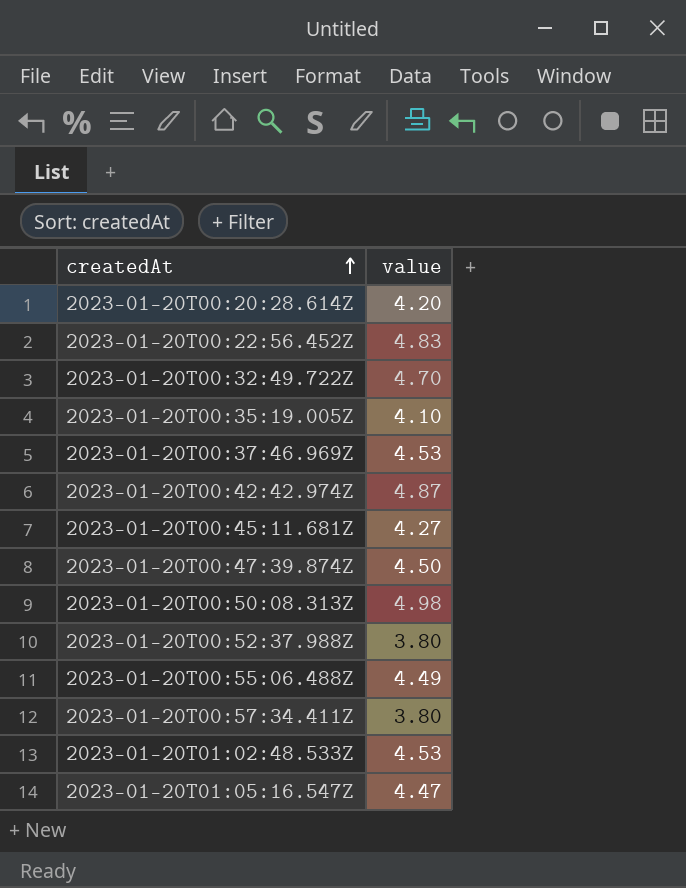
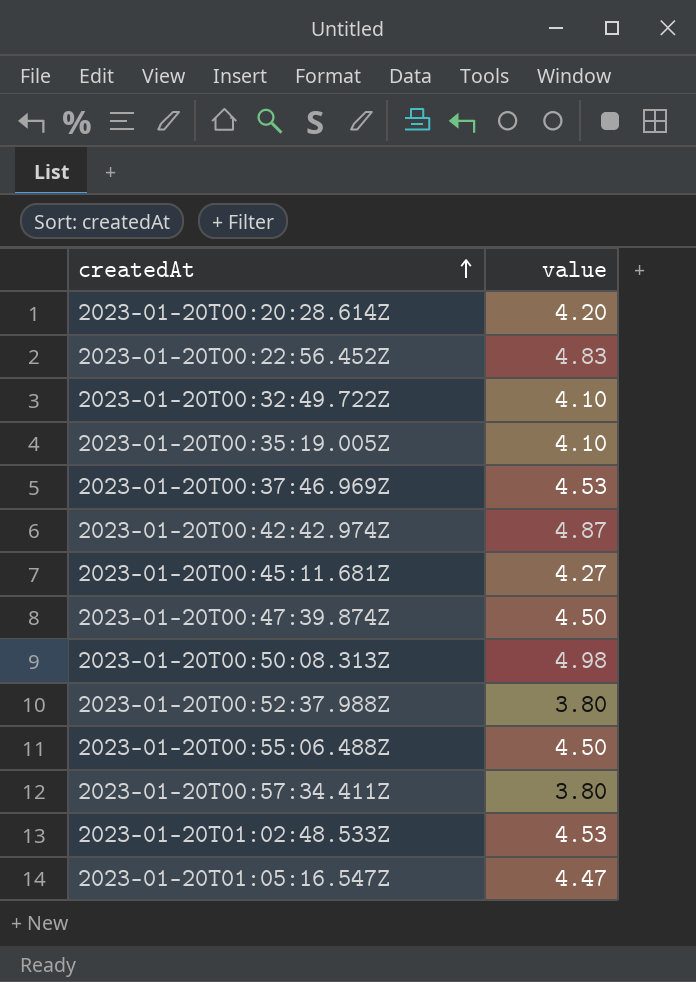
2023-01-20T00:32:49.722Z | value: 4.70 -> 4.10
2023-01-20T00:55:06.488Z | value: 4.49 -> 4.50

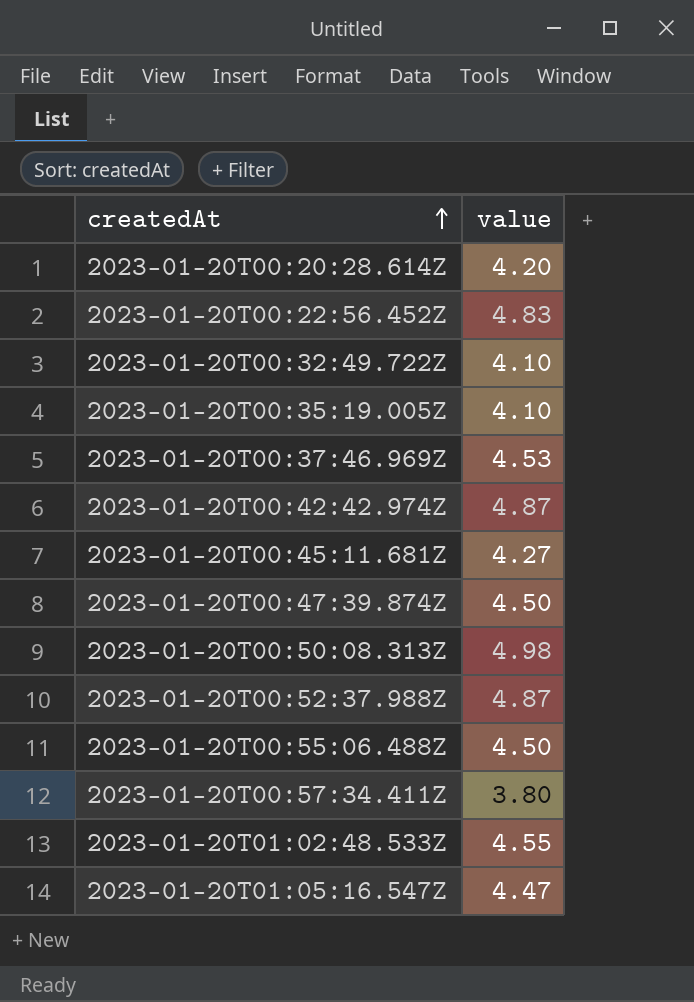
2023-01-20T00:52:37.988Z | value: 3.80 -> 4.87
2023-01-20T01:02:48.533Z | value: 4.53 -> 4.55

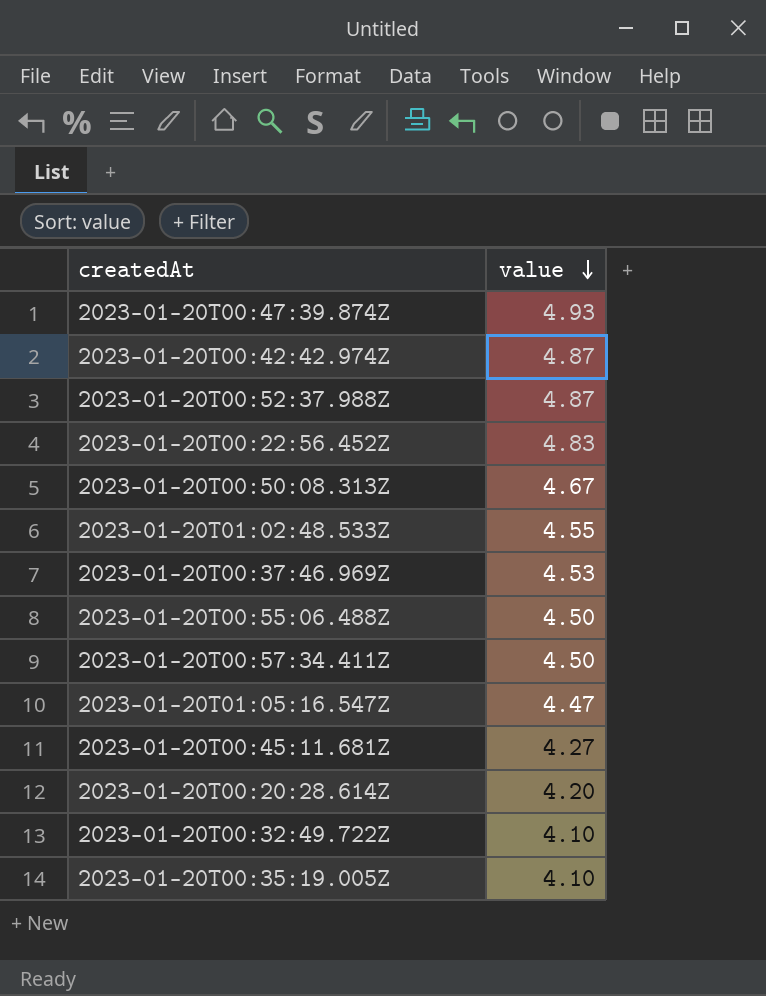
row order: createdAt ascending -> value descending
2023-01-20T00:47:39.874Z | value: 4.50 -> 4.93
2023-01-20T00:50:08.313Z | value: 4.98 -> 4.67
2023-01-20T00:57:34.411Z | value: 3.80 -> 4.50

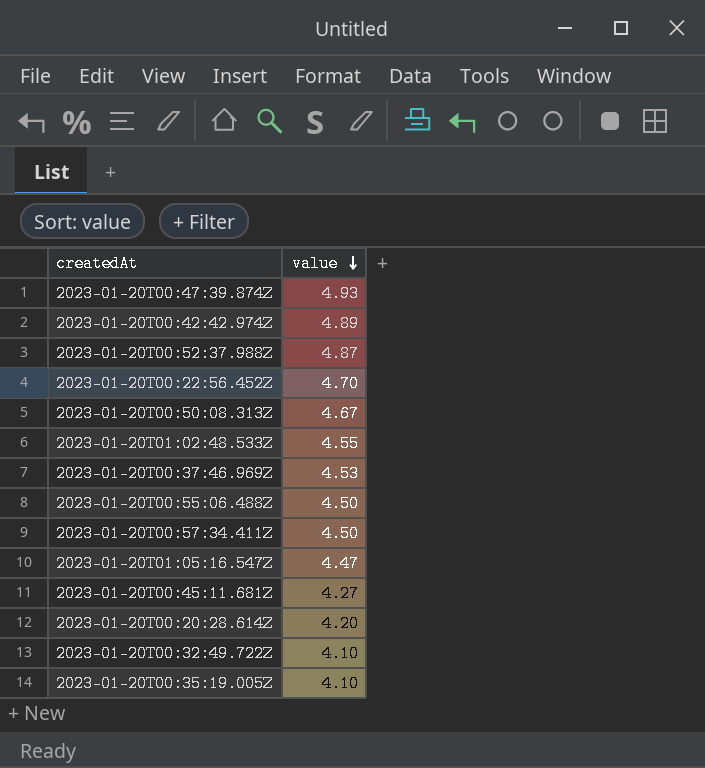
2023-01-20T00:42:42.974Z | value: 4.87 -> 4.89
2023-01-20T00:22:56.452Z | value: 4.83 -> 4.70

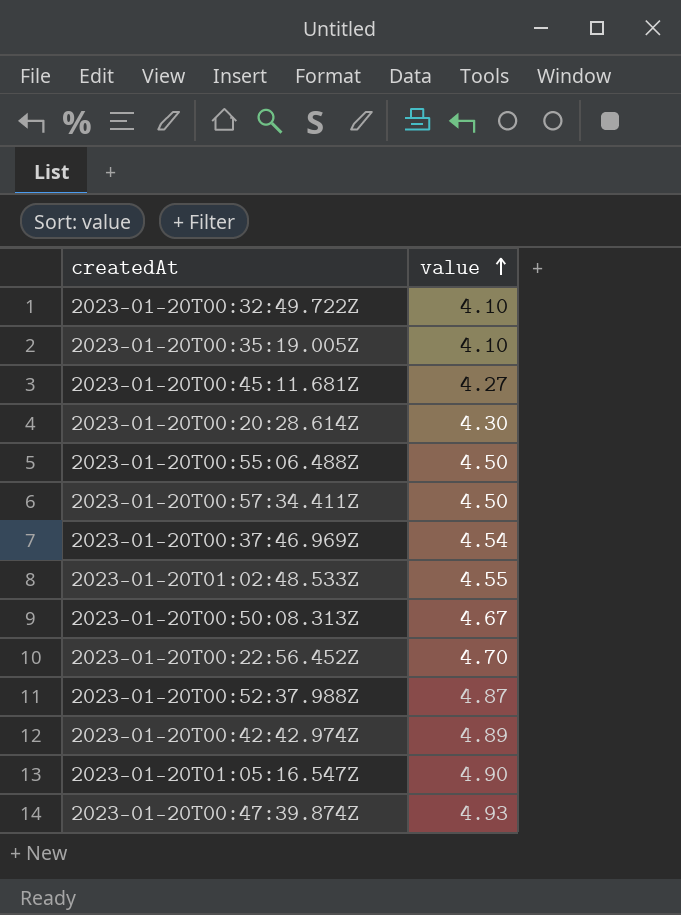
row order: value descending -> value ascending
2023-01-20T00:20:28.614Z | value: 4.20 -> 4.30
2023-01-20T00:37:46.969Z | value: 4.53 -> 4.54
2023-01-20T01:05:16.547Z | value: 4.47 -> 4.90

